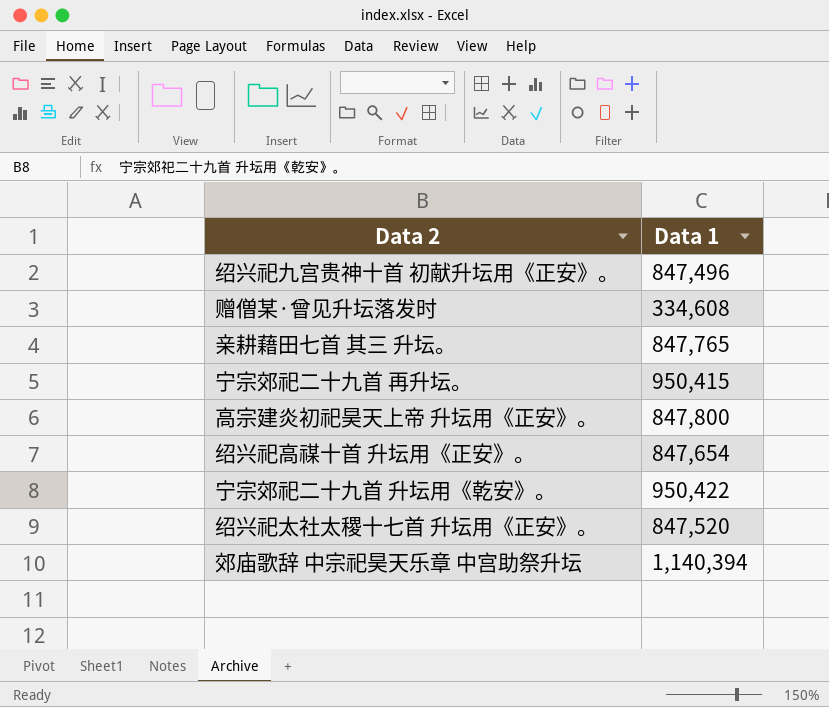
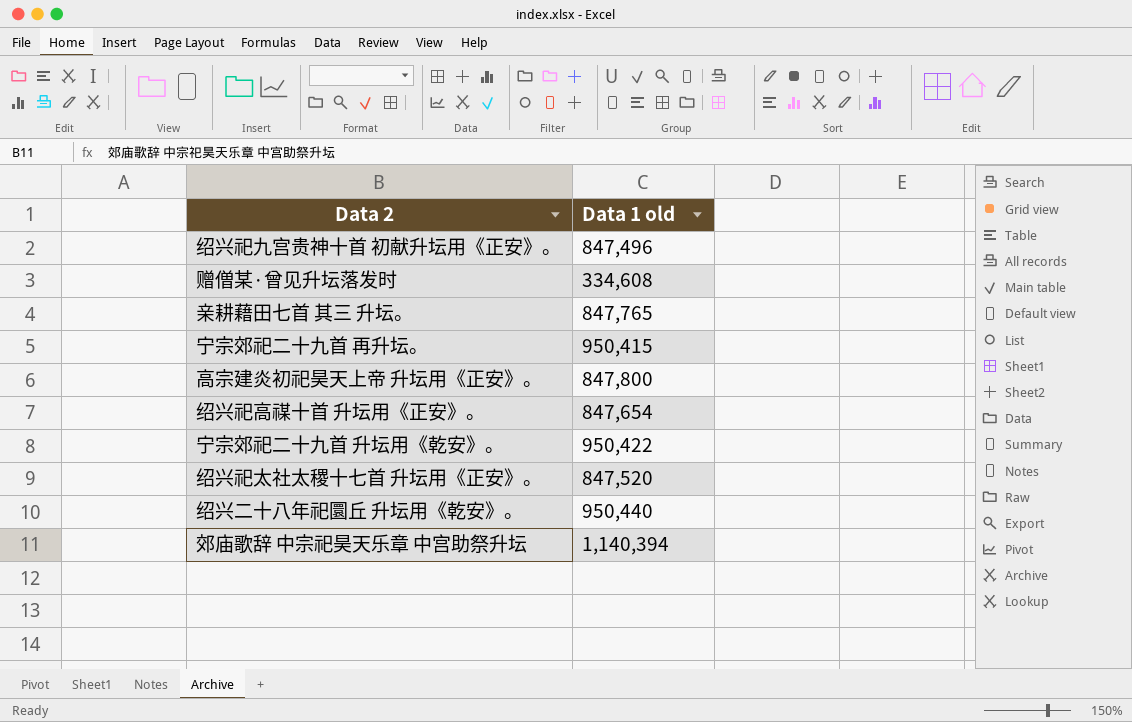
column name: Data 1 -> Data 1 old
row 绍兴二十八年祀圜丘 升坛用《乾安》。: none -> 950,440

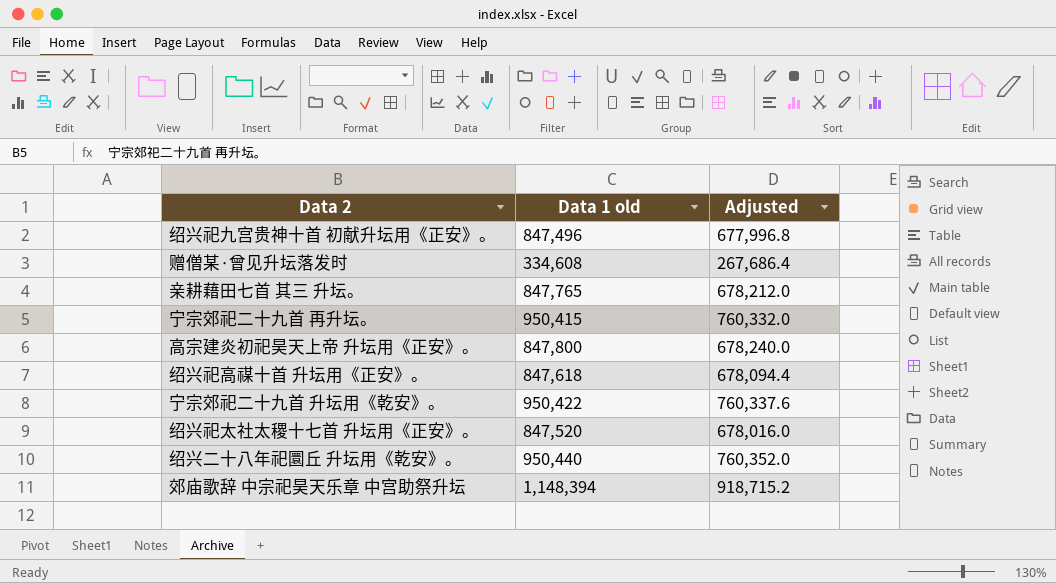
column Adjusted | formula: none -> [Data 1 old] * 0.8
绍兴祀高禖十首 升坛用《正安》。 | Data 1 old: 847,654 -> 847,618
郊庙歌辞 中宗祀昊天乐章 中宫助祭升坛 | Data 1 old: 1,140,394 -> 1,148,394

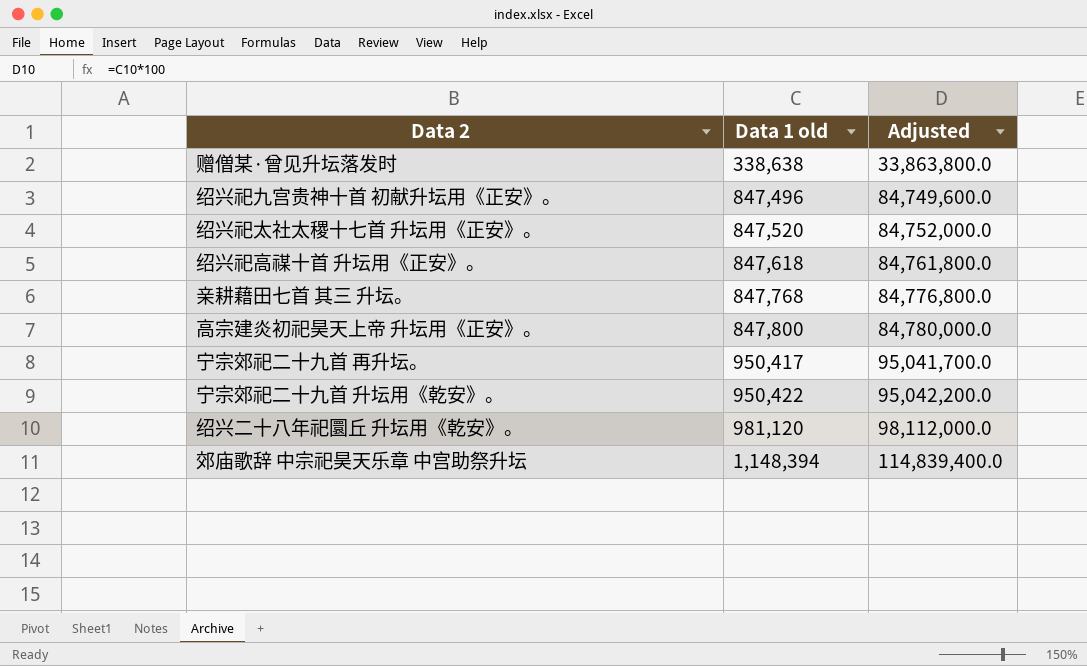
row order: none -> Data 1 old ascending
column Adjusted | formula: [Data 1 old] * 0.8 -> [Data 1 old] * 100
赠僧某·曾见升坛落发时 | Data 1 old: 334,608 -> 338,638
亲耕藉田七首 其三 升坛。 | Data 1 old: 847,765 -> 847,768
宁宗郊祀二十九首 再升坛。 | Data 1 old: 950,415 -> 950,417
绍兴二十八年祀圜丘 升坛用《乾安》。 | Data 1 old: 950,440 -> 981,120

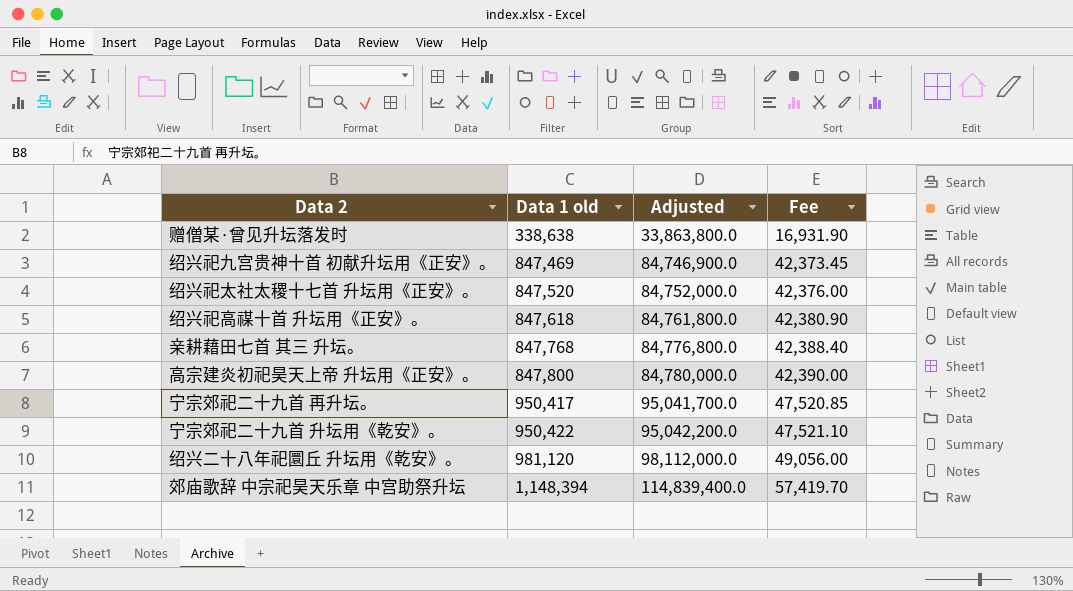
column Fee | formula: none -> [Data 1 old] * 0.05
绍兴祀九宫贵神十首 初献升坛用《正安》。 | Data 1 old: 847,496 -> 847,469
绍兴祀九宫贵神十首 初献升坛用《正安》。 | Adjusted: 84,749,600.0 -> 84,746,900.0

